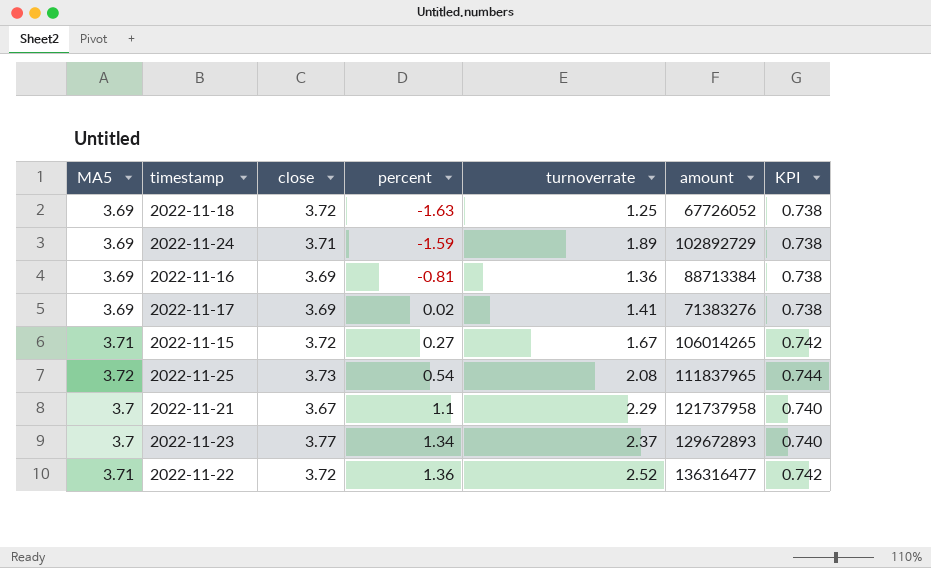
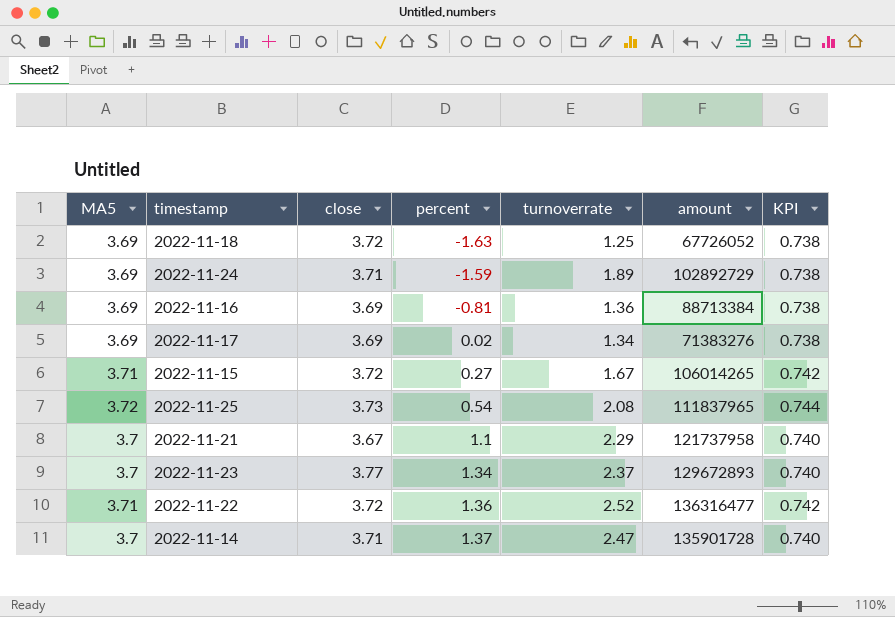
2022-11-17 | turnoverrate: 1.41 -> 1.34
row 2022-11-14: none -> 3.7 | 3.71 | 1.37 | 2.47 | 135901728 | 0.740

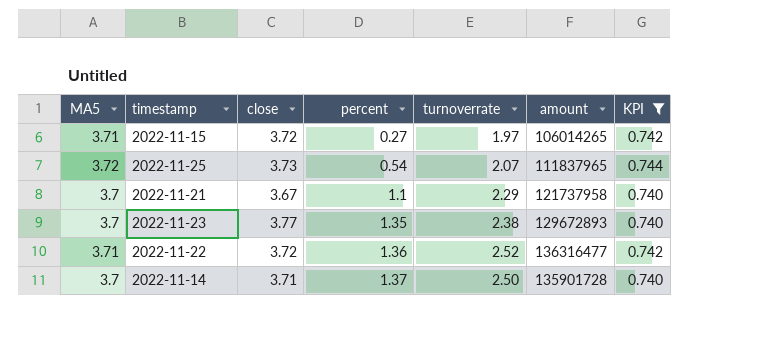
filter: none -> KPI != 0.738
2022-11-15 | turnoverrate: 1.67 -> 1.97
2022-11-25 | turnoverrate: 2.08 -> 2.07
2022-11-23 | percent: 1.34 -> 1.35
2022-11-23 | turnoverrate: 2.37 -> 2.38
2022-11-14 | turnoverrate: 2.47 -> 2.50

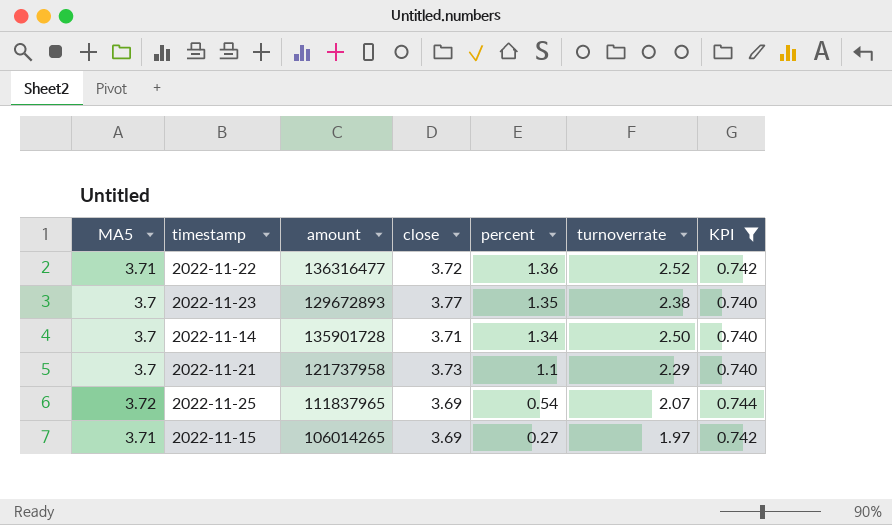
row order: percent ascending -> percent descending
column amount | position: 6 -> 3
2022-11-14 | percent: 1.37 -> 1.34
2022-11-21 | close: 3.67 -> 3.73
2022-11-25 | close: 3.73 -> 3.69
2022-11-15 | close: 3.72 -> 3.69

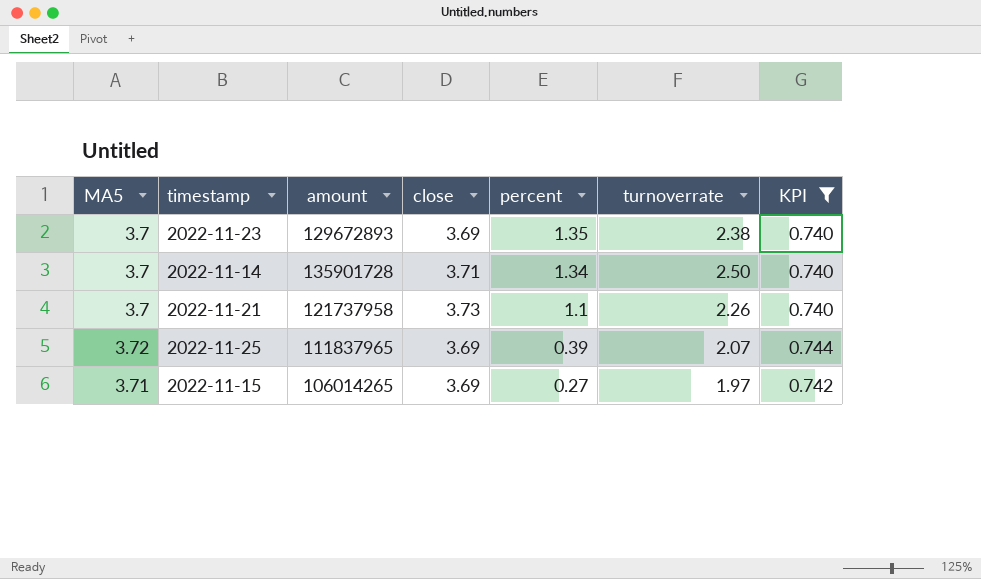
row 2022-11-22: 3.71 | 136316477 | 3.72 | 1.36 | 2.52 | 0.742 -> none
2022-11-23 | close: 3.77 -> 3.69
2022-11-21 | turnoverrate: 2.29 -> 2.26
2022-11-25 | percent: 0.54 -> 0.39

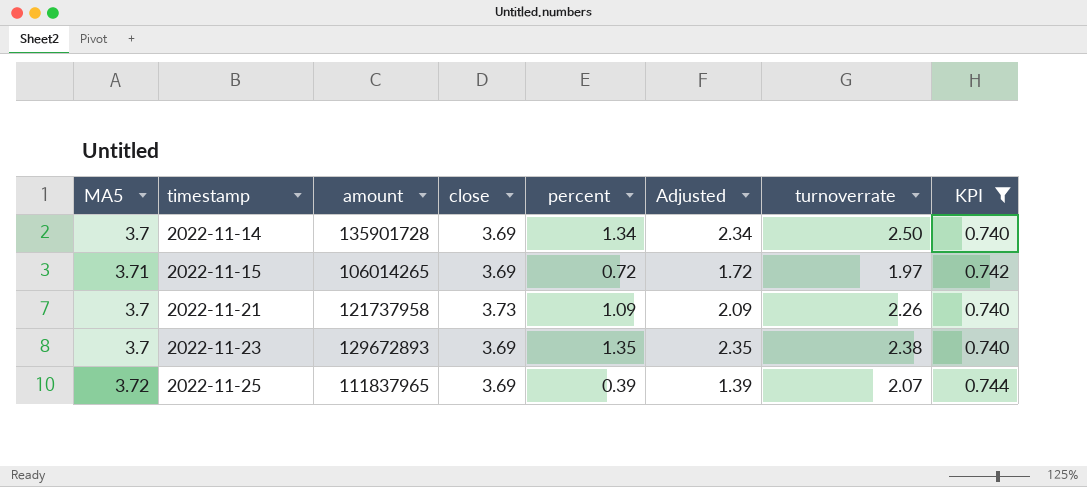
row order: percent descending -> timestamp ascending
column Adjusted | formula: none -> [percent] + 1
2022-11-14 | close: 3.71 -> 3.69
2022-11-15 | percent: 0.27 -> 0.72
2022-11-21 | percent: 1.1 -> 1.09

